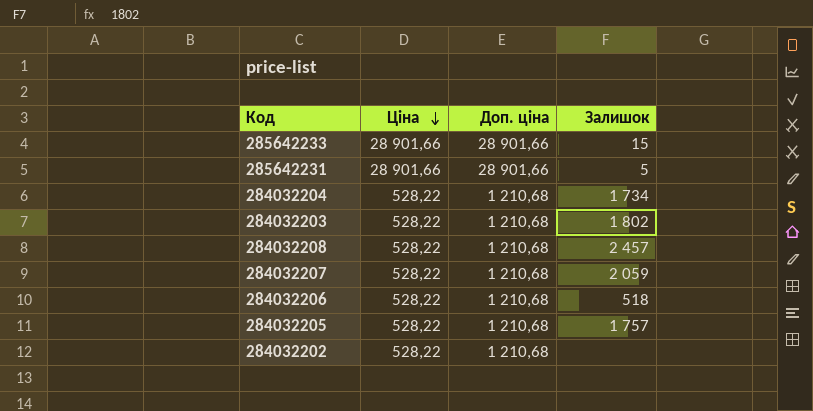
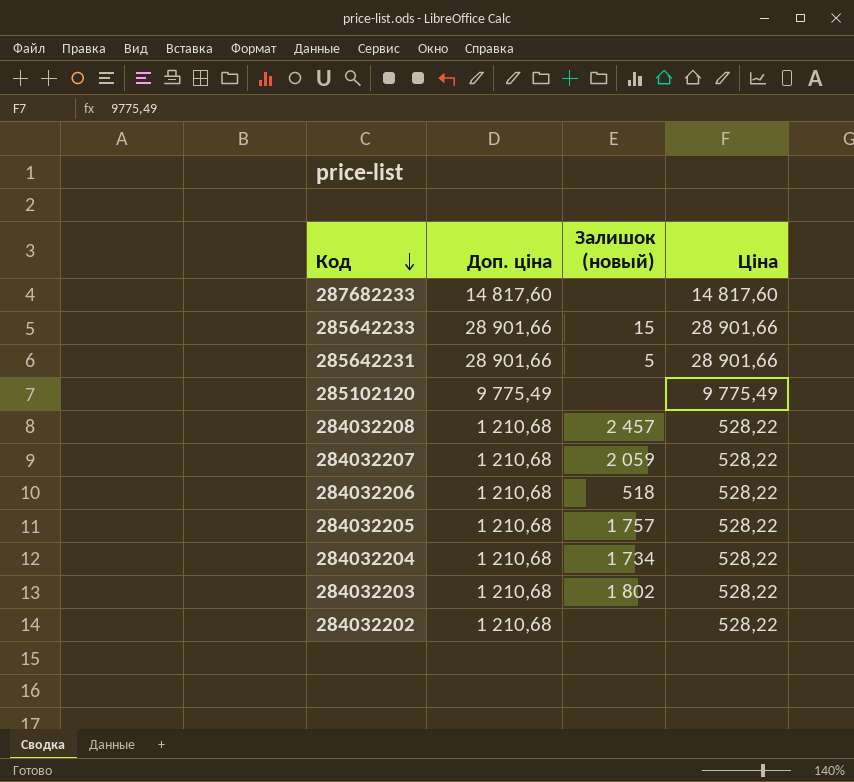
row order: Ціна descending -> Код descending
column name: Залишок -> Залишок (новый)
column Ціна | position: 2 -> 4
row 287682233: none -> 14 817,60 | none | 14 817,60
row 285102120: none -> 9 775,49 | none | 9 775,49

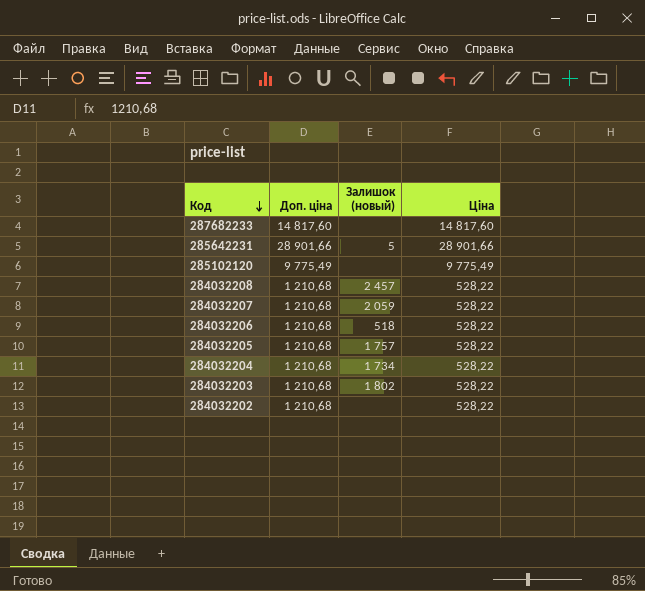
row 285642233: 28 901,66 | 15 | 28 901,66 -> none

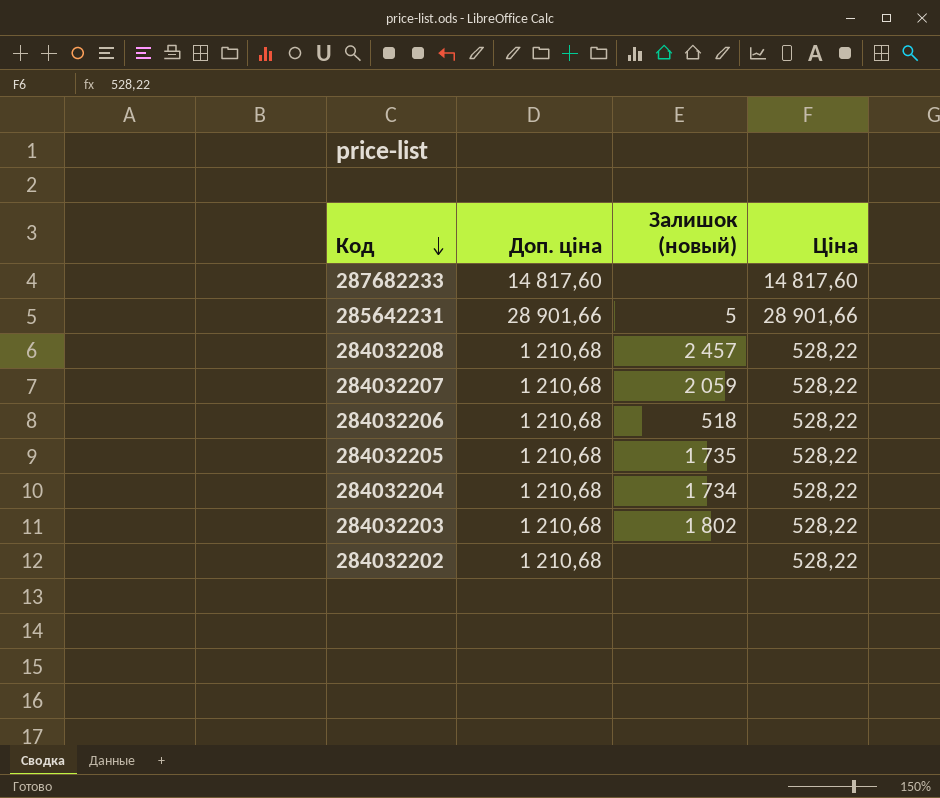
row 285102120: 9 775,49 | none | 9 775,49 -> none
284032205 | Залишок (новый): 1 757 -> 1 735

